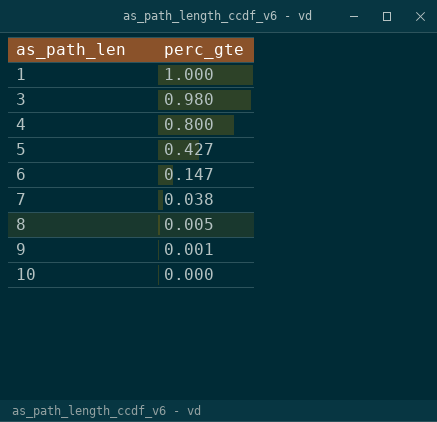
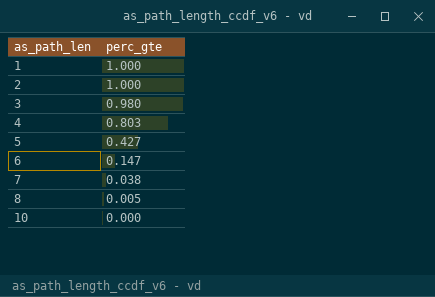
row 9: 0.001 -> none
row 2: none -> 1.000
4 | perc_gte: 0.800 -> 0.803

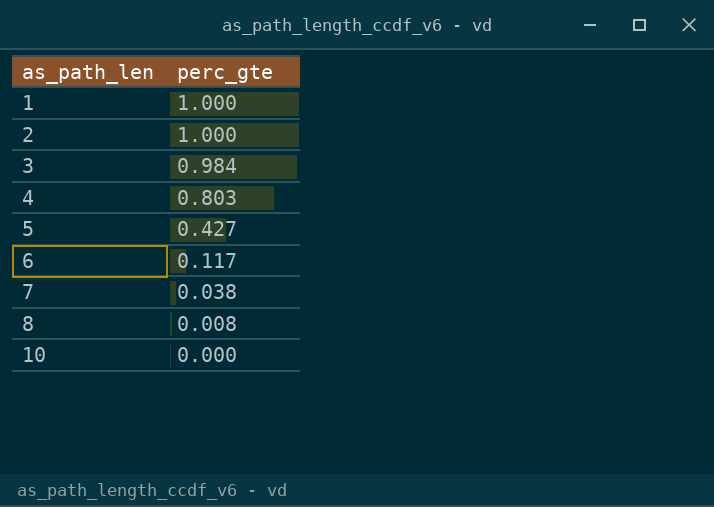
3 | perc_gte: 0.980 -> 0.984
6 | perc_gte: 0.147 -> 0.117
8 | perc_gte: 0.005 -> 0.008

